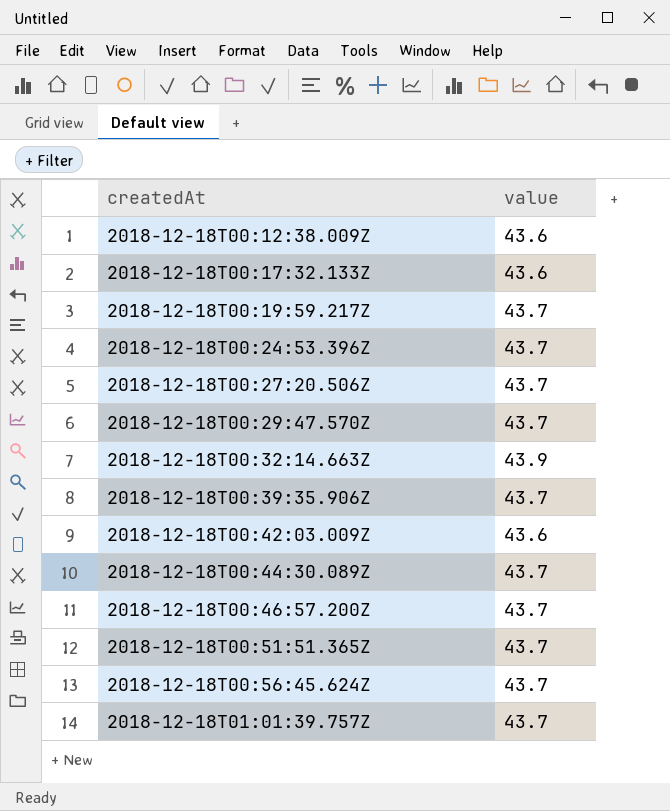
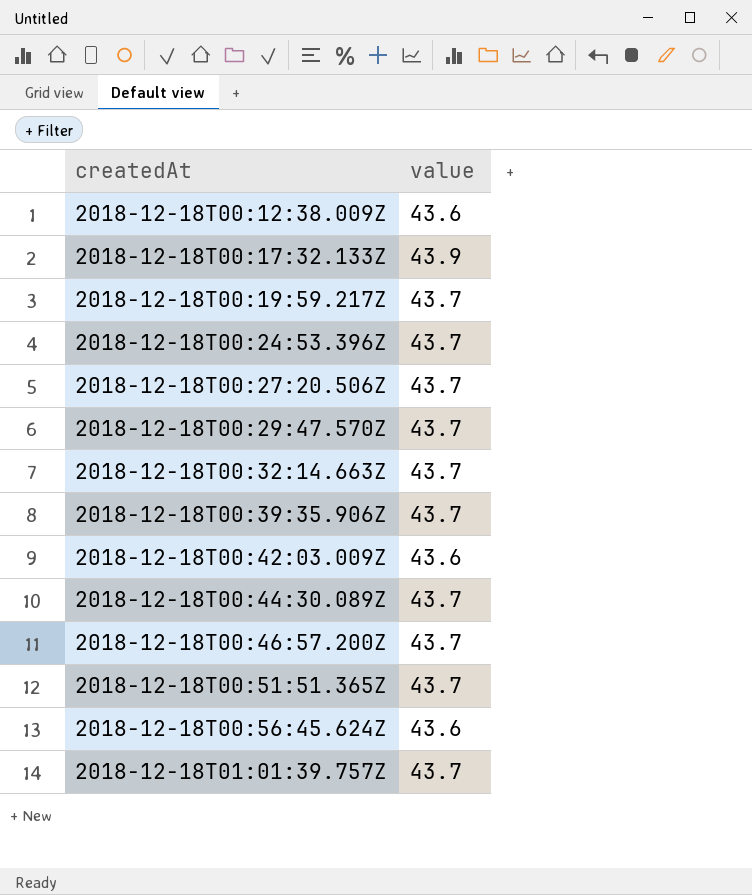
2018-12-18T00:17:32.133Z | value: 43.6 -> 43.9
2018-12-18T00:32:14.663Z | value: 43.9 -> 43.7
2018-12-18T00:56:45.624Z | value: 43.7 -> 43.6

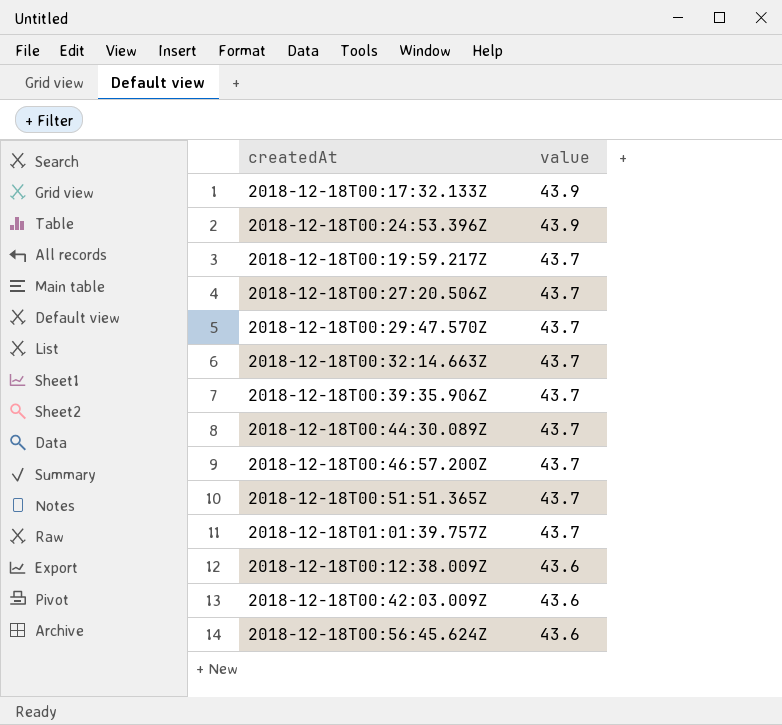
row order: createdAt ascending -> value descending
2018-12-18T00:24:53.396Z | value: 43.7 -> 43.9

